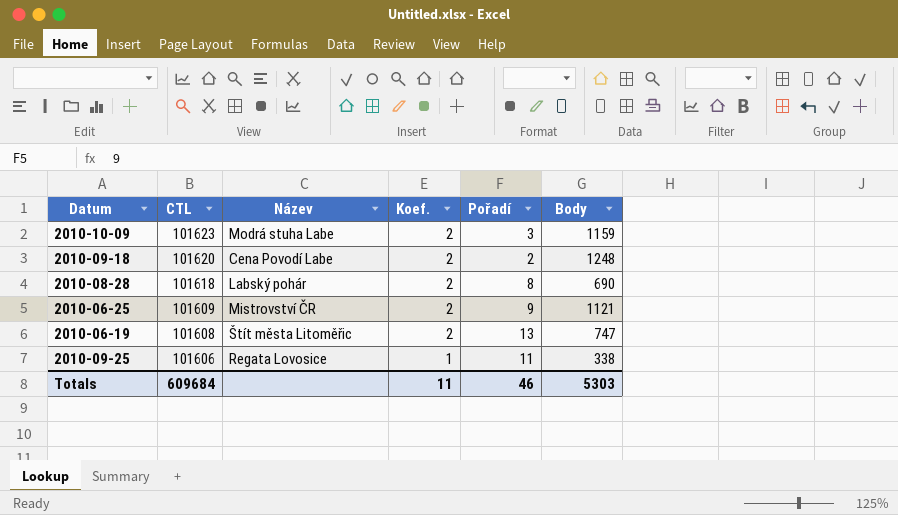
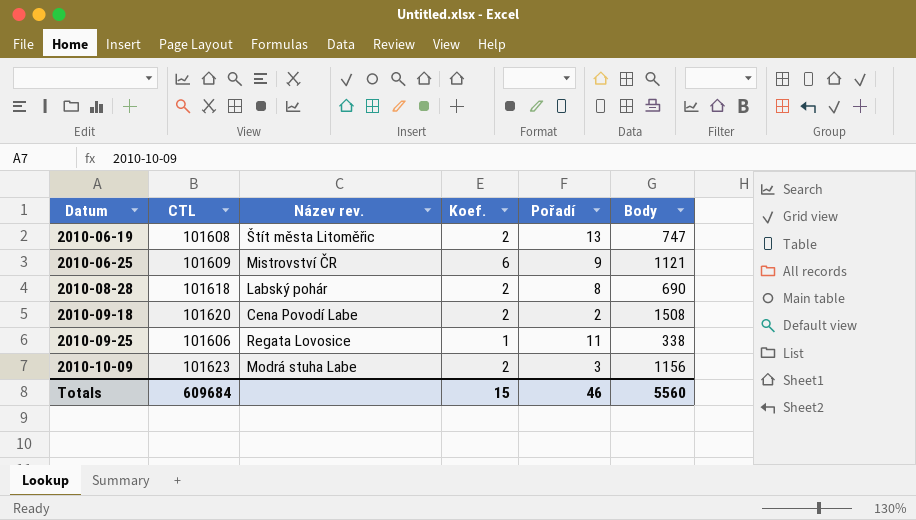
row order: CTL descending -> Datum ascending
column name: Název -> Název rev.
2010-06-25 | Koef.: 2 -> 6
2010-09-18 | Body: 1248 -> 1508
2010-10-09 | Body: 1159 -> 1156
Totals | Koef.: 11 -> 15
Totals | Body: 5303 -> 5560

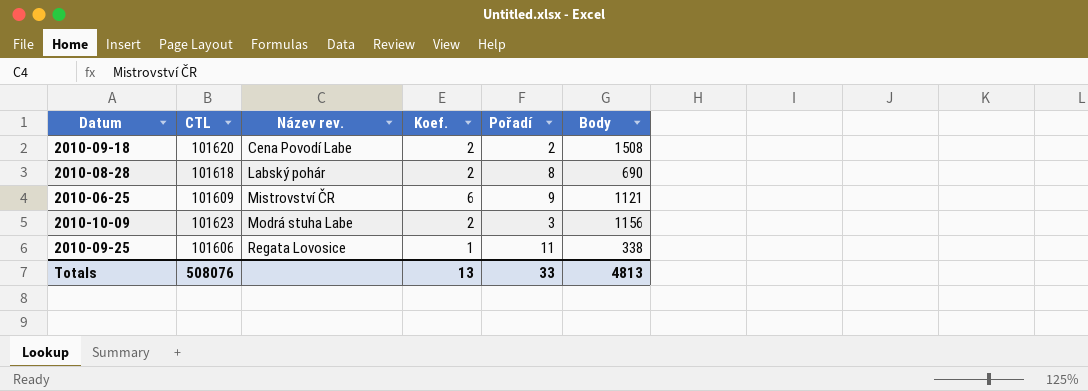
row order: Datum ascending -> Název rev. ascending
row 2010-06-19: 101608 | Štít města Litoměřic | 2 | 13 | 747 -> none
Totals | CTL: 609684 -> 508076
Totals | Koef.: 15 -> 13
Totals | Pořadí: 46 -> 33
Totals | Body: 5560 -> 4813

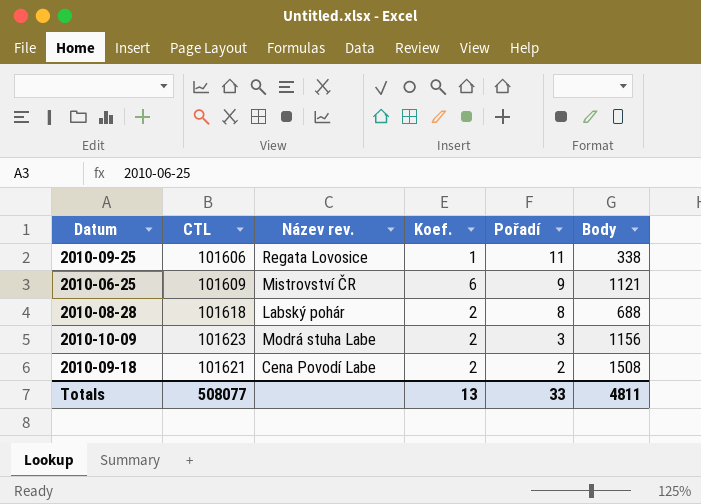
row order: Název rev. ascending -> Pořadí descending
2010-08-28 | Body: 690 -> 688
2010-09-18 | CTL: 101620 -> 101621
Totals | CTL: 508076 -> 508077
Totals | Body: 4813 -> 4811

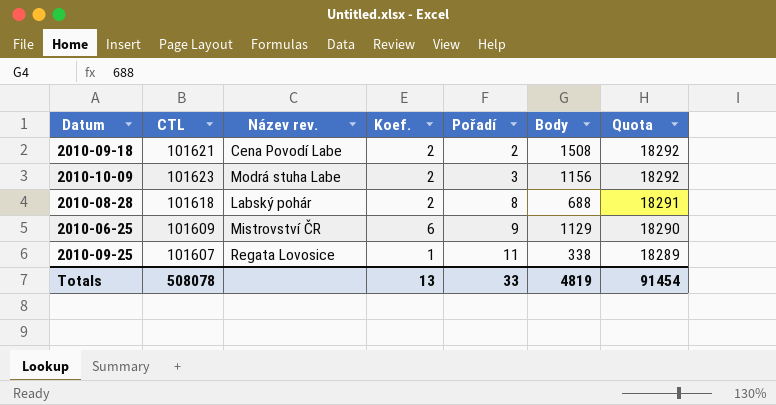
row order: Pořadí descending -> Pořadí ascending
column Quota | formula: none -> [CTL] * 0.18
2010-06-25 | Body: 1121 -> 1129
2010-09-25 | CTL: 101606 -> 101607
Totals | CTL: 508077 -> 508078
Totals | Body: 4811 -> 4819

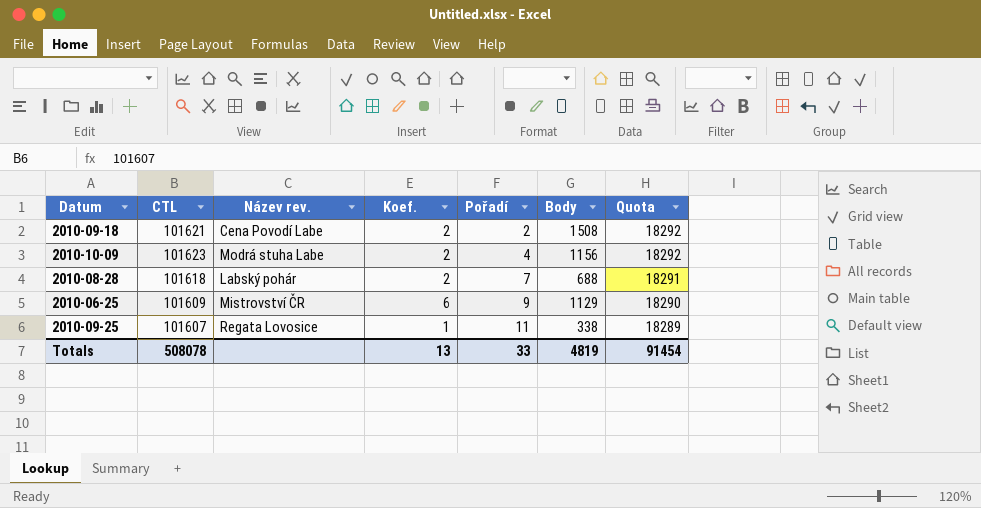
2010-10-09 | Pořadí: 3 -> 4
2010-08-28 | Pořadí: 8 -> 7

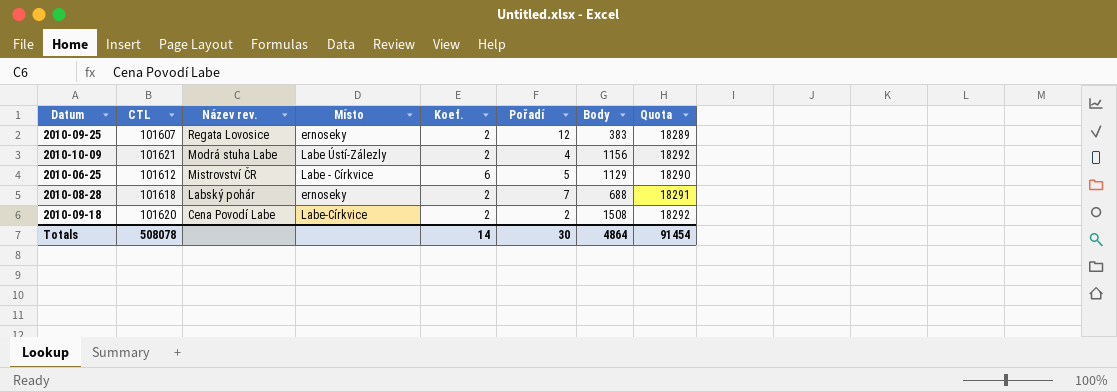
row order: Pořadí ascending -> Název rev. descending
column Místo | position: none -> 4
2010-09-25 | Koef.: 1 -> 2
2010-09-25 | Pořadí: 11 -> 12
2010-09-25 | Body: 338 -> 383
2010-10-09 | CTL: 101623 -> 101621
2010-06-25 | CTL: 101609 -> 101612
2010-06-25 | Pořadí: 9 -> 5
2010-09-18 | CTL: 101621 -> 101620
Totals | Koef.: 13 -> 14
Totals | Pořadí: 33 -> 30
Totals | Body: 4819 -> 4864

